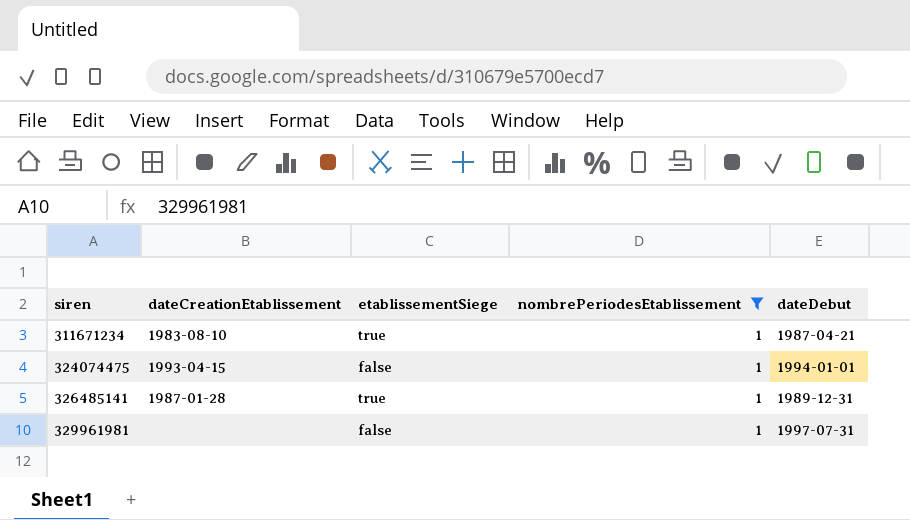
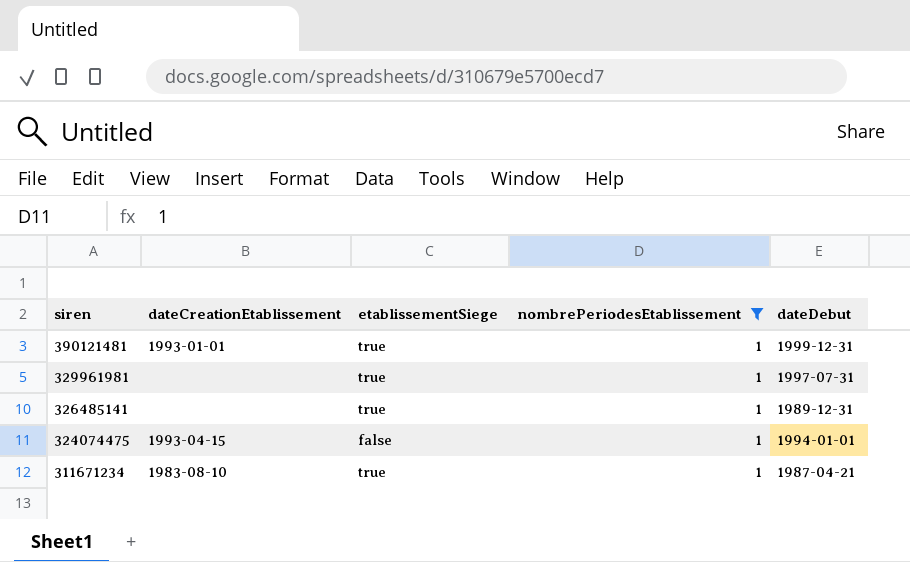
row order: siren ascending -> siren descending
row 390121481: none -> 1993-01-01 | true | 1 | 1999-12-31
329961981 | etablissementSiege: false -> true
326485141 | dateCreationEtablissement: 1987-01-28 -> none

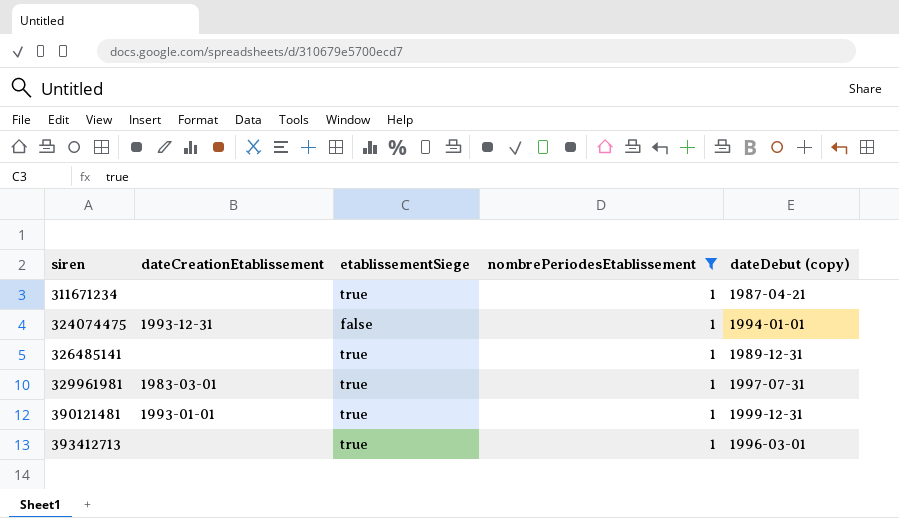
row order: siren descending -> siren ascending
column name: dateDebut -> dateDebut (copy)
311671234 | dateCreationEtablissement: 1983-08-10 -> none
324074475 | dateCreationEtablissement: 1993-04-15 -> 1993-12-31
329961981 | dateCreationEtablissement: none -> 1983-03-01
row 393412713: none -> none | true | 1 | 1996-03-01

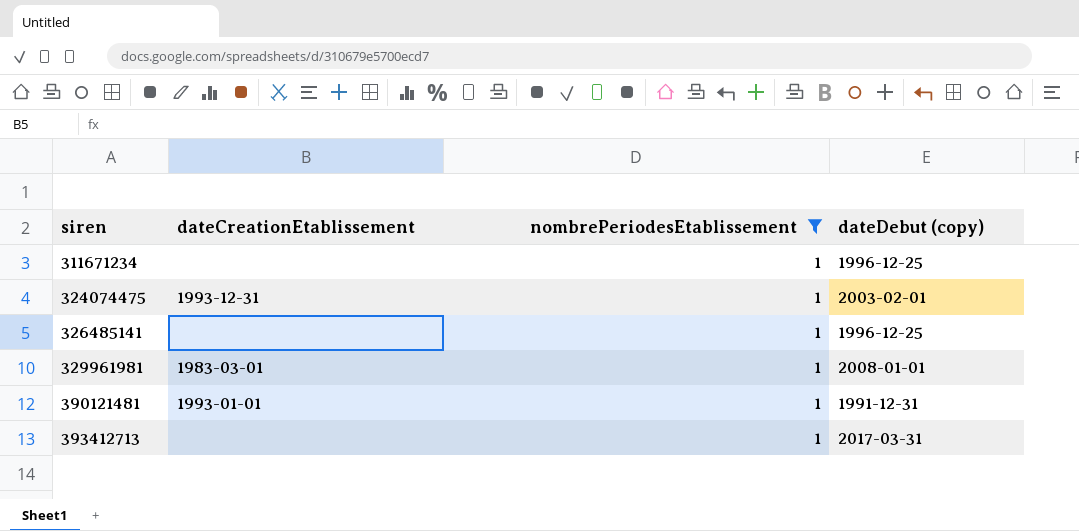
column etablissementSiege | position: 3 -> none
311671234 | dateDebut (copy): 1987-04-21 -> 1996-12-25
324074475 | dateDebut (copy): 1994-01-01 -> 2003-02-01
326485141 | dateDebut (copy): 1989-12-31 -> 1996-12-25
329961981 | dateDebut (copy): 1997-07-31 -> 2008-01-01
390121481 | dateDebut (copy): 1999-12-31 -> 1991-12-31
393412713 | dateDebut (copy): 1996-03-01 -> 2017-03-31

